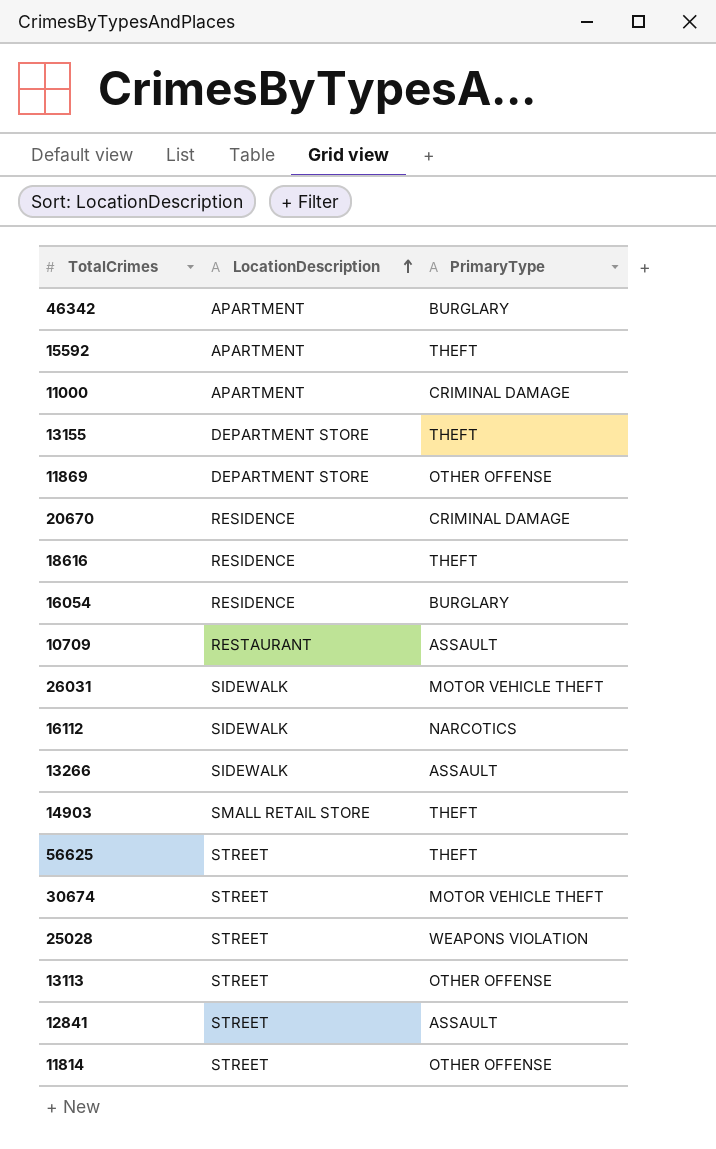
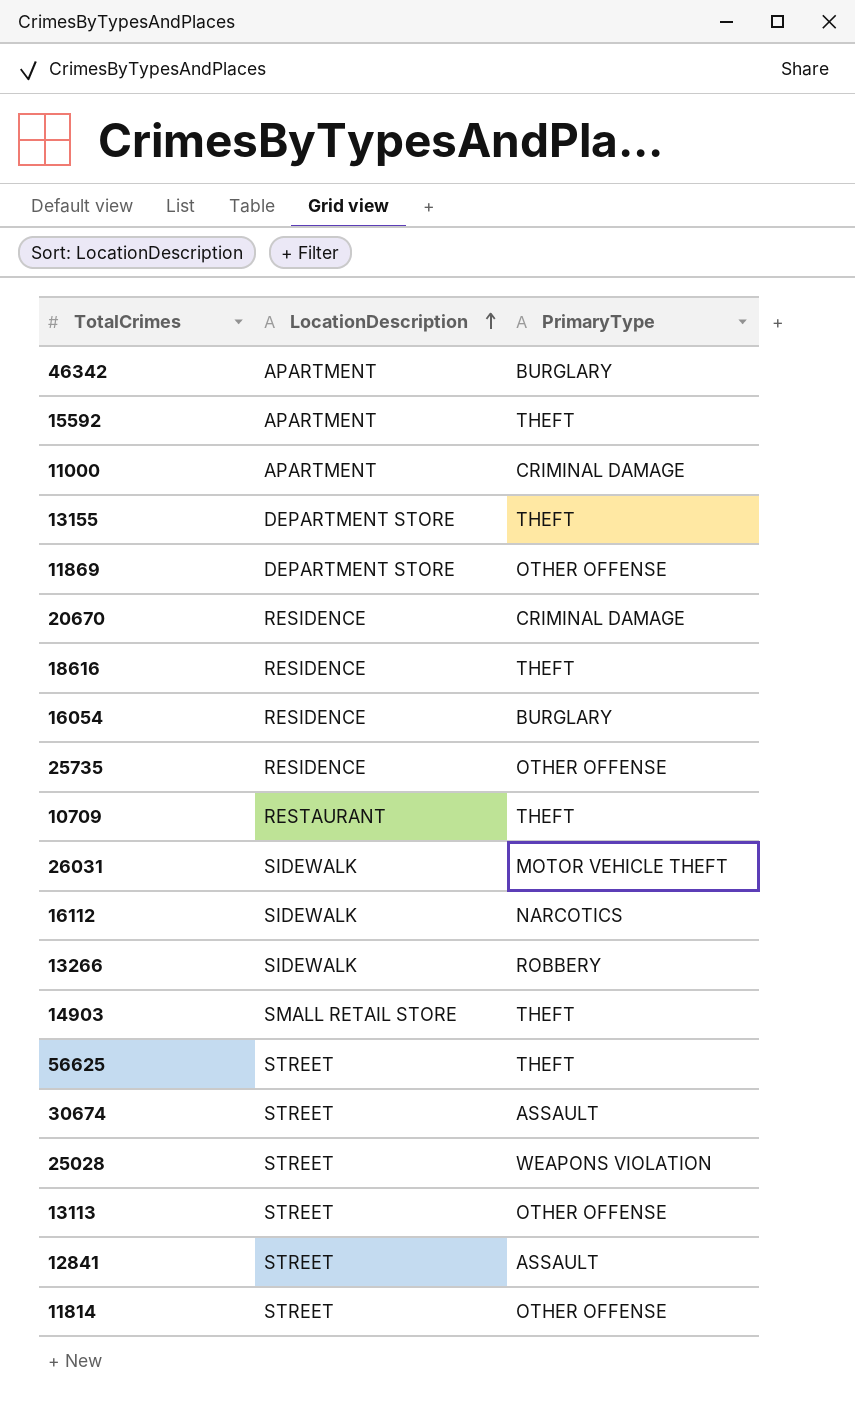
row 25735: none -> RESIDENCE | OTHER OFFENSE
10709 | PrimaryType: ASSAULT -> THEFT
13266 | PrimaryType: ASSAULT -> ROBBERY
30674 | PrimaryType: MOTOR VEHICLE THEFT -> ASSAULT

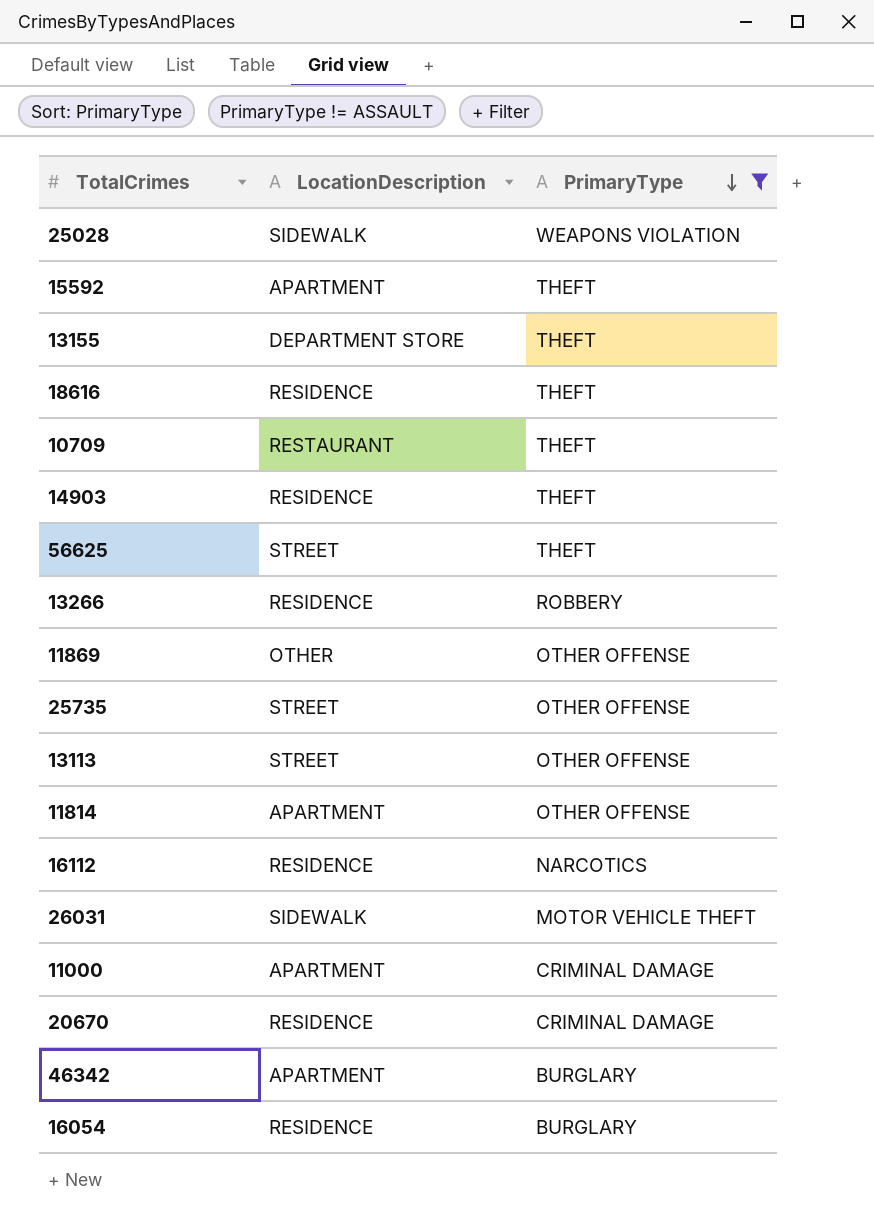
filter: none -> PrimaryType != ASSAULT
row order: LocationDescription ascending -> PrimaryType descending
25028 | LocationDescription: STREET -> SIDEWALK
14903 | LocationDescription: SMALL RETAIL STORE -> RESIDENCE
13266 | LocationDescription: SIDEWALK -> RESIDENCE
11869 | LocationDescription: DEPARTMENT STORE -> OTHER
25735 | LocationDescription: RESIDENCE -> STREET
11814 | LocationDescription: STREET -> APARTMENT
16112 | LocationDescription: SIDEWALK -> RESIDENCE

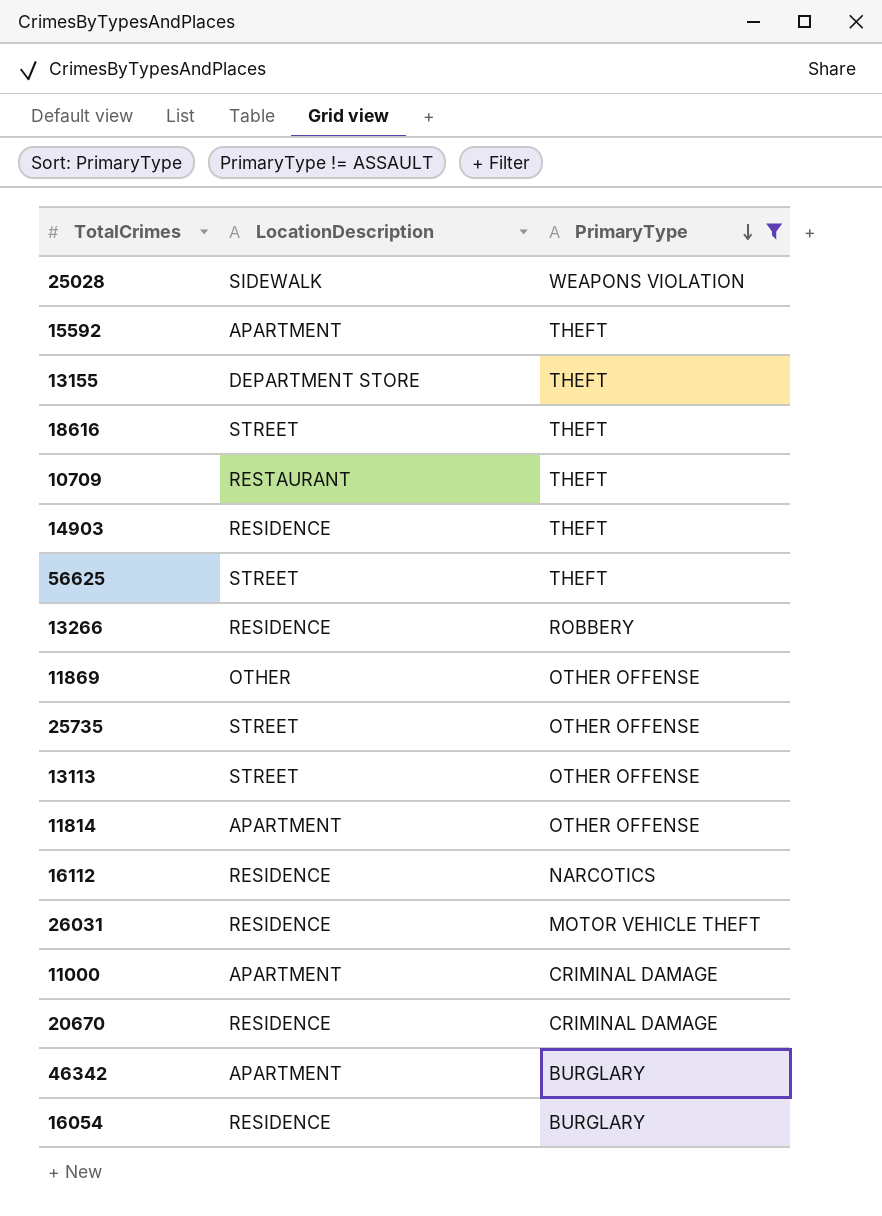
18616 | LocationDescription: RESIDENCE -> STREET
26031 | LocationDescription: SIDEWALK -> RESIDENCE

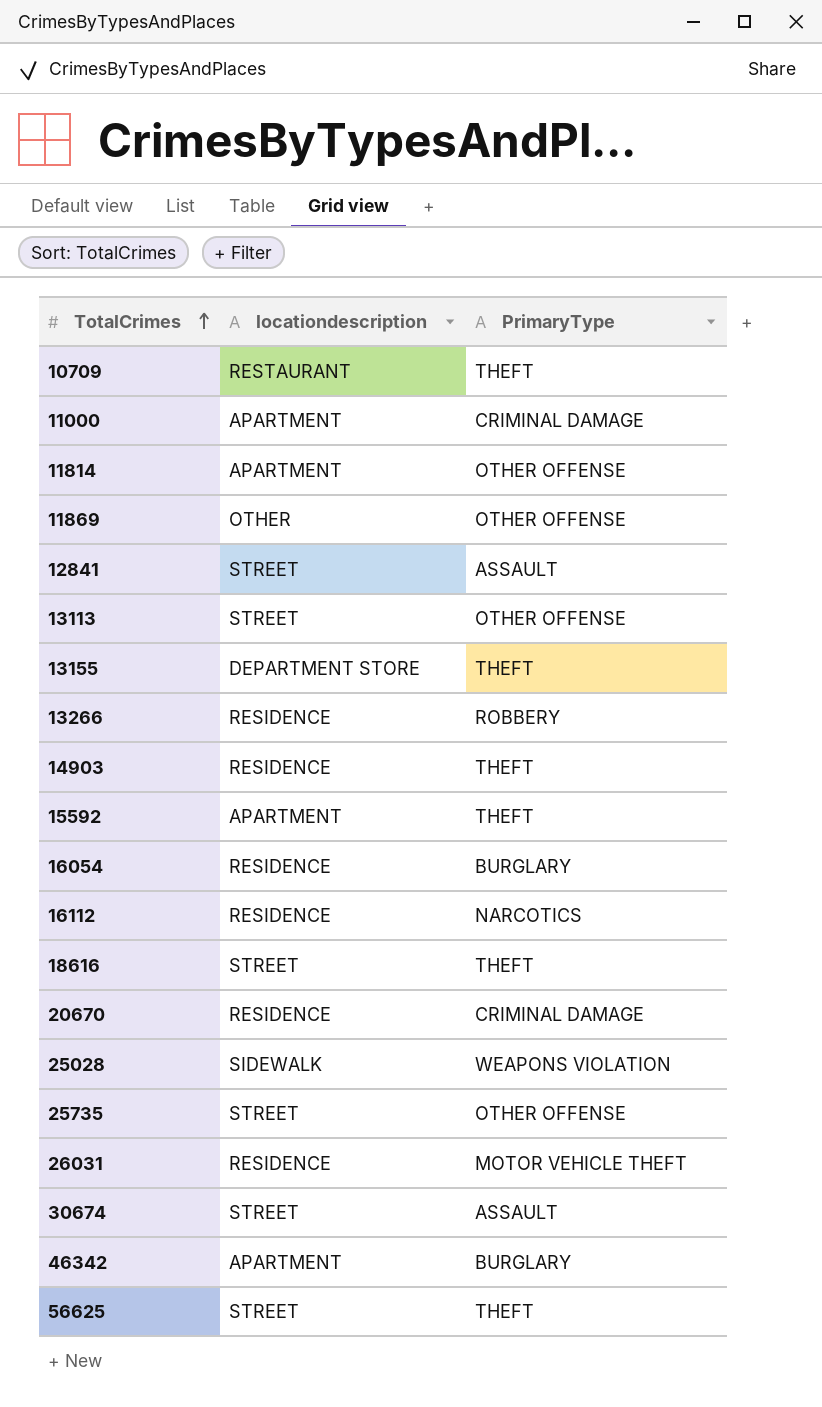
filter: PrimaryType != ASSAULT -> none
row order: PrimaryType descending -> TotalCrimes ascending
column name: LocationDescription -> locationdescription

